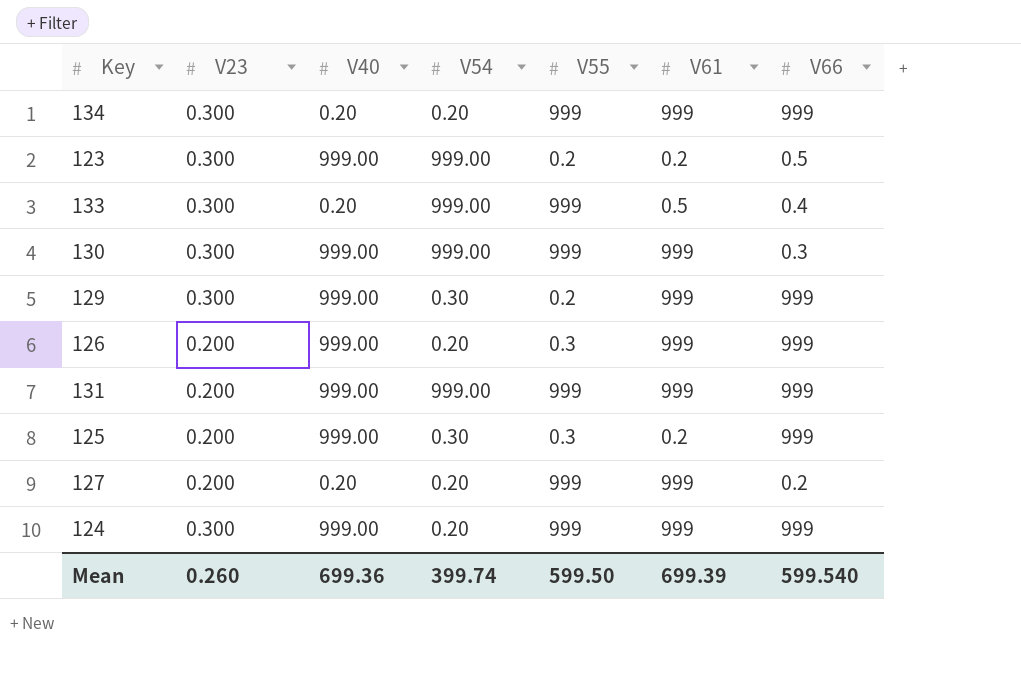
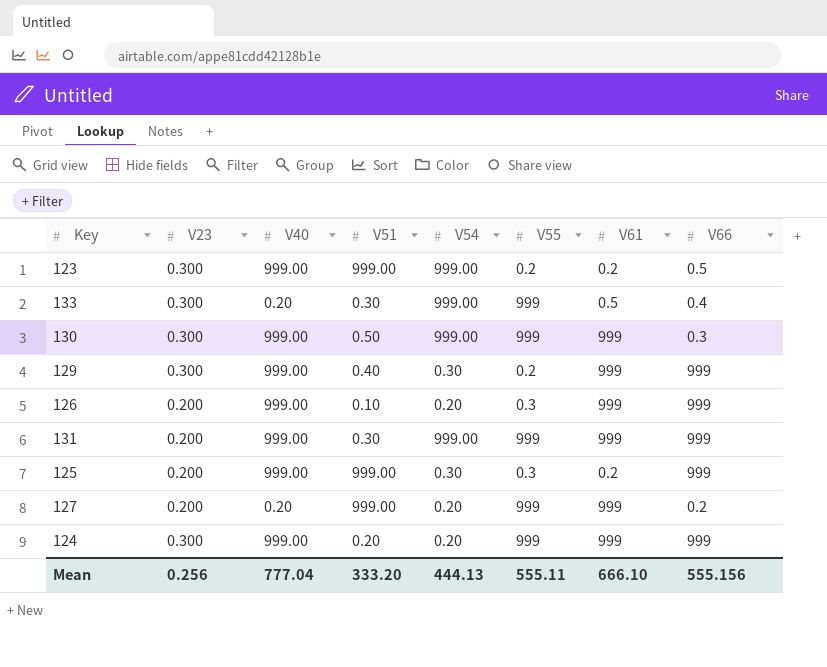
column V51 | position: none -> 4
row 134: 0.300 | 0.20 | 0.20 | 999 | 999 | 999 -> none
Mean | V23: 0.260 -> 0.256
Mean | V40: 699.36 -> 777.04
Mean | V54: 399.74 -> 444.13
Mean | V55: 599.50 -> 555.11
Mean | V61: 699.39 -> 666.10
Mean | V66: 599.540 -> 555.156

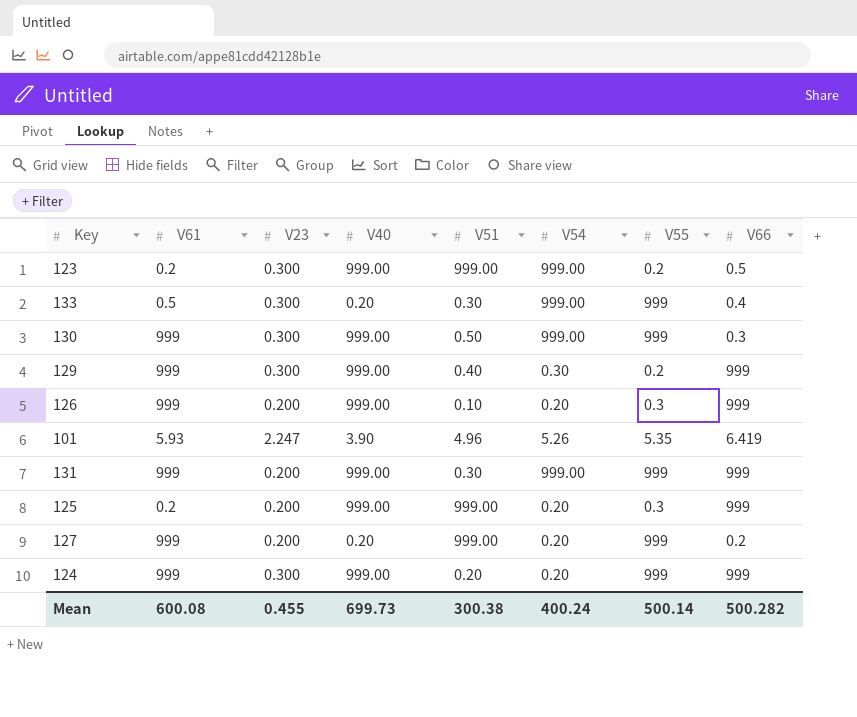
column V61 | position: 7 -> 2
row 101: none -> 5.93 | 2.247 | 3.90 | 4.96 | 5.26 | 5.35 | 6.419
125 | V54: 0.30 -> 0.20
Mean | V61: 666.10 -> 600.08
Mean | V23: 0.256 -> 0.455
Mean | V40: 777.04 -> 699.73
Mean | V51: 333.20 -> 300.38
Mean | V54: 444.13 -> 400.24
Mean | V55: 555.11 -> 500.14
Mean | V66: 555.156 -> 500.282

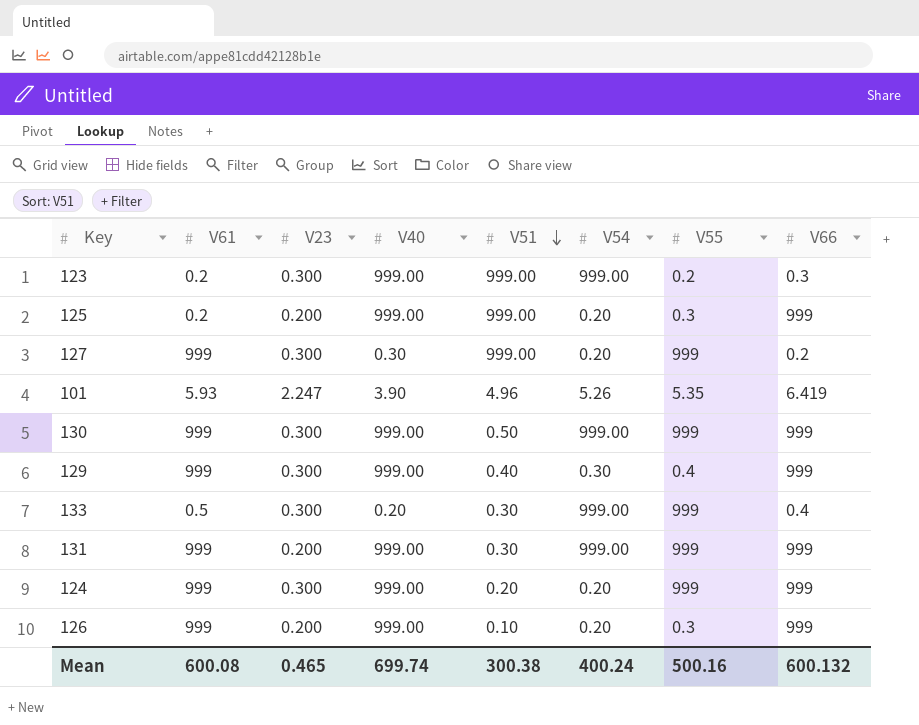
row order: none -> V51 descending
123 | V66: 0.5 -> 0.3
127 | V23: 0.200 -> 0.300
127 | V40: 0.20 -> 0.30
130 | V66: 0.3 -> 999
129 | V55: 0.2 -> 0.4
Mean | V23: 0.455 -> 0.465
Mean | V40: 699.73 -> 699.74
Mean | V55: 500.14 -> 500.16
Mean | V66: 500.282 -> 600.132

